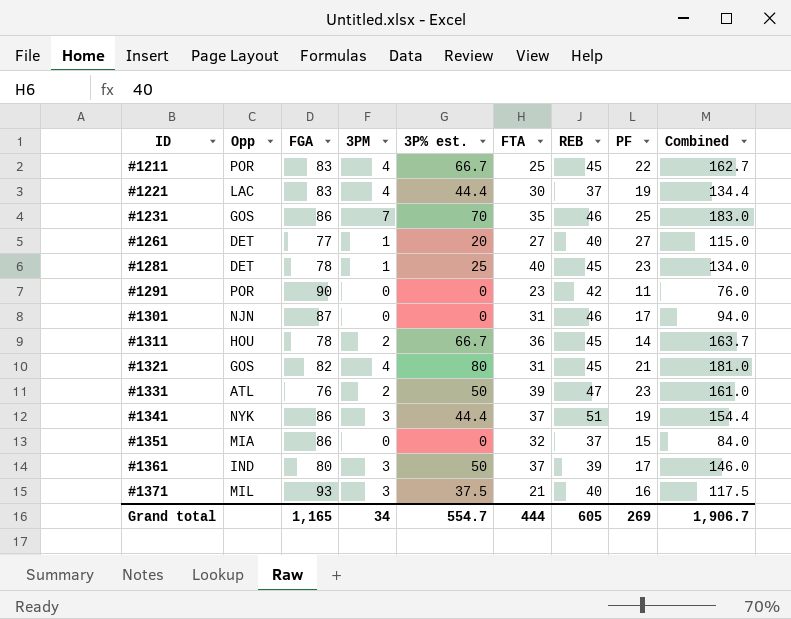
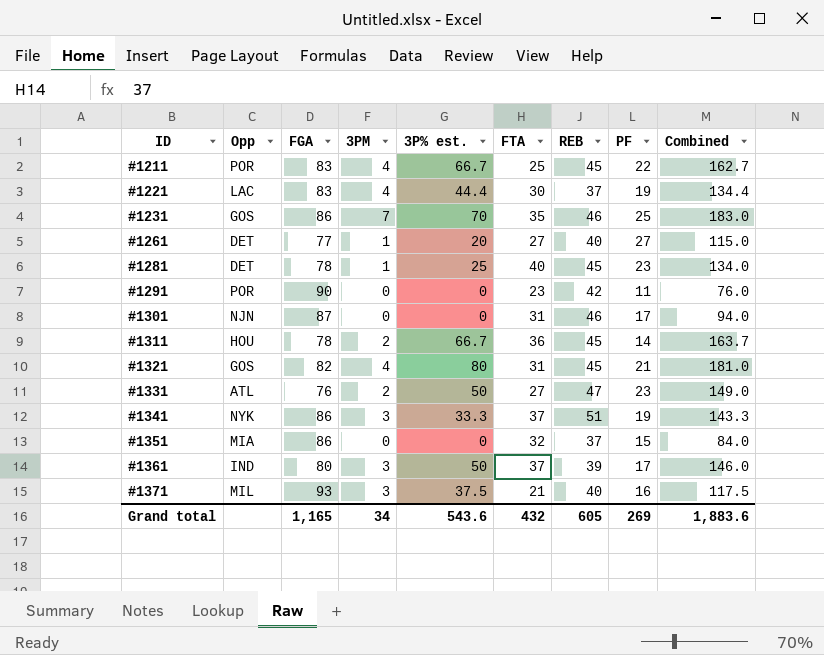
#1331 | FTA: 39 -> 27
#1331 | Combined: 161.0 -> 149.0
#1341 | 3P% est.: 44.4 -> 33.3
#1341 | Combined: 154.4 -> 143.3
Grand total | 3P% est.: 554.7 -> 543.6
Grand total | FTA: 444 -> 432
Grand total | Combined: 1,906.7 -> 1,883.6

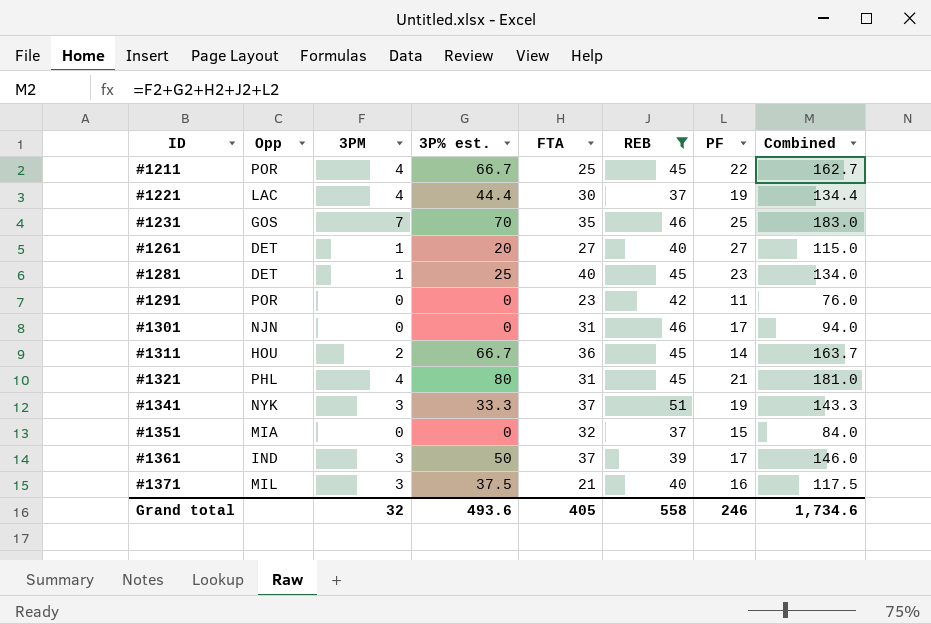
filter: none -> REB != 47
column FGA | position: 3 -> none
#1321 | Opp: GOS -> PHL
Grand total | 3PM: 34 -> 32
Grand total | 3P% est.: 543.6 -> 493.6
Grand total | FTA: 432 -> 405
Grand total | REB: 605 -> 558
Grand total | PF: 269 -> 246
Grand total | Combined: 1,883.6 -> 1,734.6

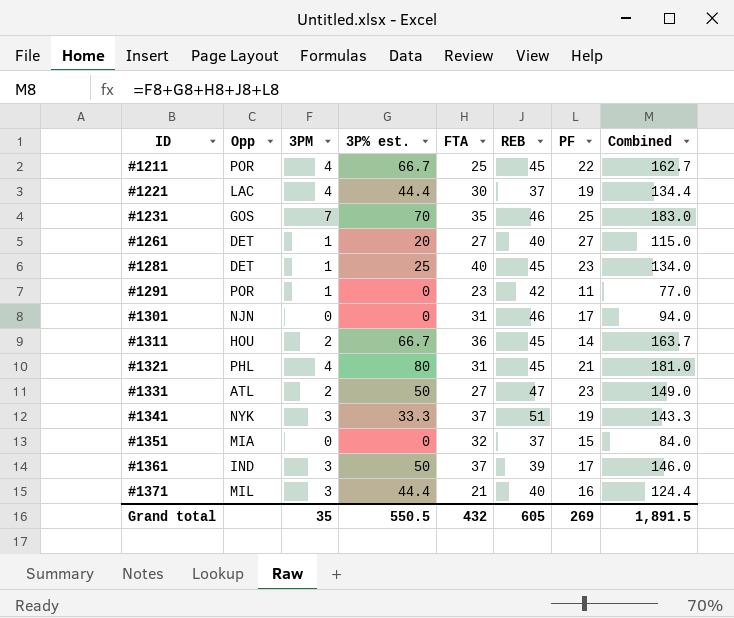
filter: REB != 47 -> none
#1291 | 3PM: 0 -> 1
#1291 | Combined: 76.0 -> 77.0
#1371 | 3P% est.: 37.5 -> 44.4
#1371 | Combined: 117.5 -> 124.4
Grand total | 3PM: 32 -> 35
Grand total | 3P% est.: 493.6 -> 550.5
Grand total | FTA: 405 -> 432
Grand total | REB: 558 -> 605
Grand total | PF: 246 -> 269
Grand total | Combined: 1,734.6 -> 1,891.5

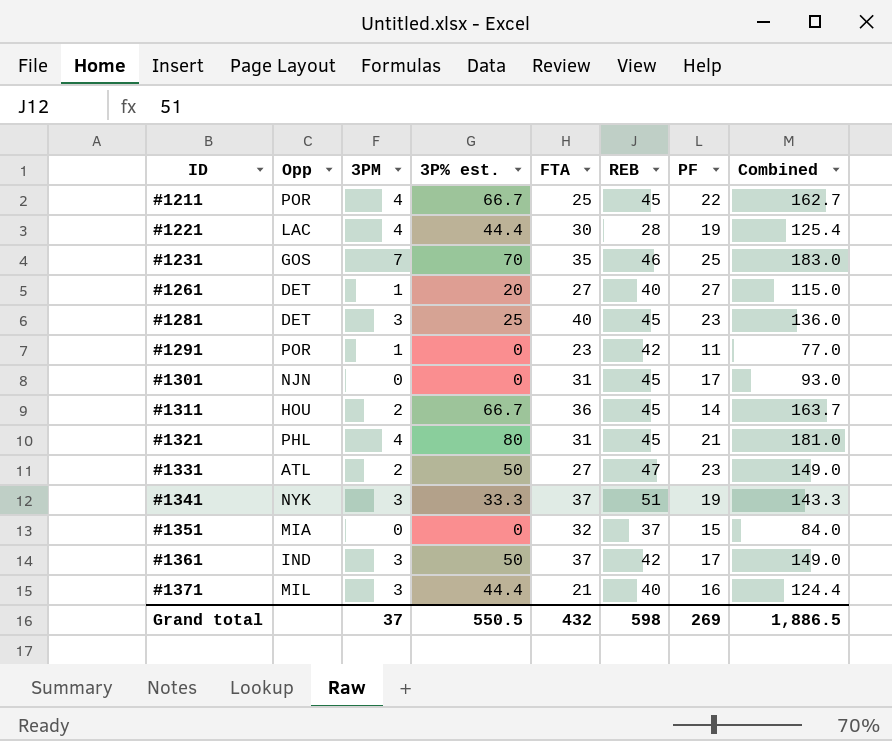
#1221 | REB: 37 -> 28
#1221 | Combined: 134.4 -> 125.4
#1281 | 3PM: 1 -> 3
#1281 | Combined: 134.0 -> 136.0
#1301 | REB: 46 -> 45
#1301 | Combined: 94.0 -> 93.0
#1361 | REB: 39 -> 42
#1361 | Combined: 146.0 -> 149.0
Grand total | 3PM: 35 -> 37
Grand total | REB: 605 -> 598
Grand total | Combined: 1,891.5 -> 1,886.5

